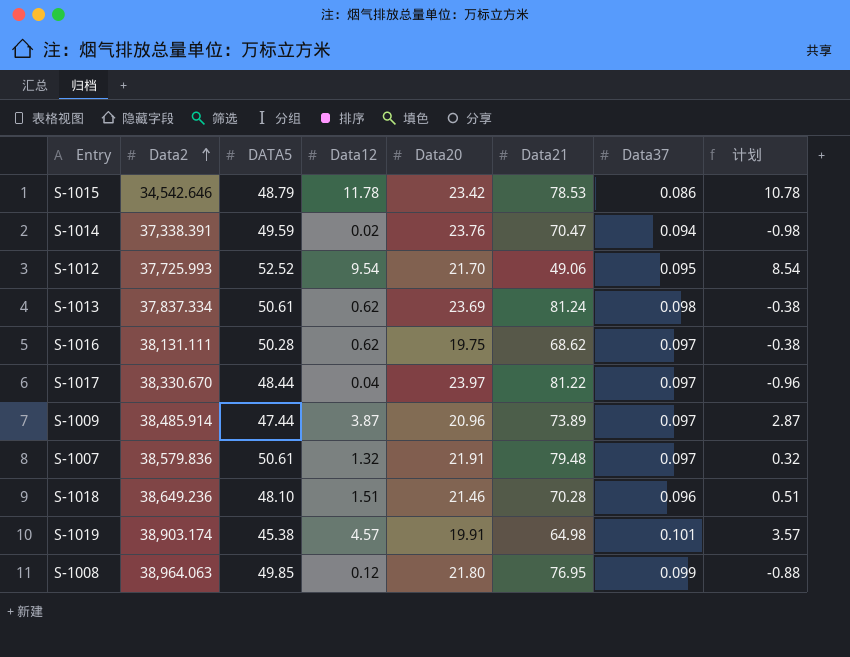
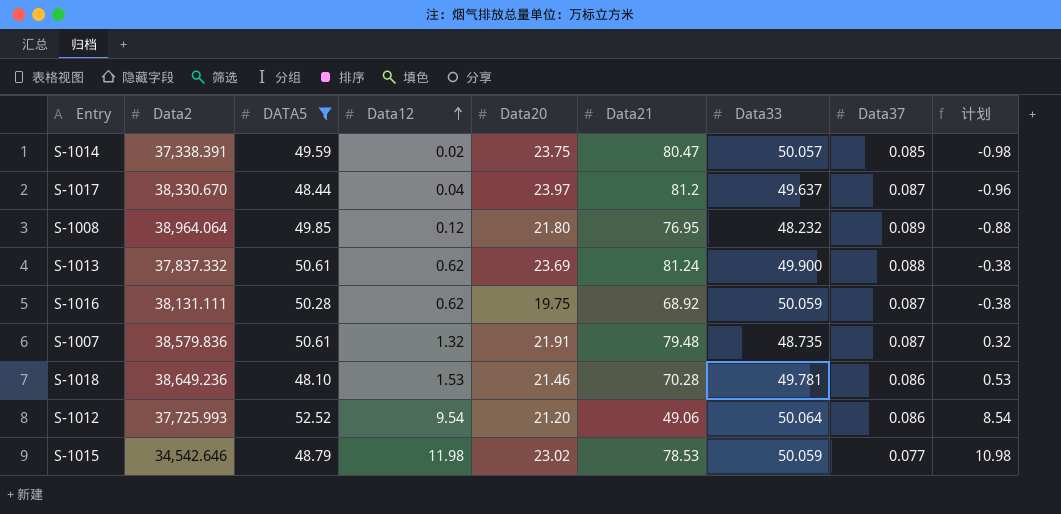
filter: none -> DATA5 >= 48.10
row order: Data2 ascending -> Data12 ascending
column Data33 | position: none -> 7
S-1014 | Data20: 23.76 -> 23.75
S-1014 | Data21: 70.47 -> 80.47
S-1014 | Data37: 0.094 -> 0.085
S-1017 | Data21: 81.22 -> 81.2
S-1017 | Data37: 0.097 -> 0.087
S-1008 | Data2: 38,964.063 -> 38,964.064
S-1008 | Data37: 0.099 -> 0.089
S-1013 | Data2: 37,837.334 -> 37,837.332
S-1013 | Data37: 0.098 -> 0.088
S-1016 | Data21: 68.62 -> 68.92
S-1016 | Data37: 0.097 -> 0.087
S-1007 | Data37: 0.097 -> 0.087
S-1018 | Data12: 1.51 -> 1.53
S-1018 | Data37: 0.096 -> 0.086
S-1018 | 计划: 0.51 -> 0.53
S-1012 | Data20: 21.70 -> 21.20
S-1012 | Data37: 0.095 -> 0.086
S-1015 | Data12: 11.78 -> 11.98
S-1015 | Data20: 23.42 -> 23.02
S-1015 | Data37: 0.086 -> 0.077
S-1015 | 计划: 10.78 -> 10.98

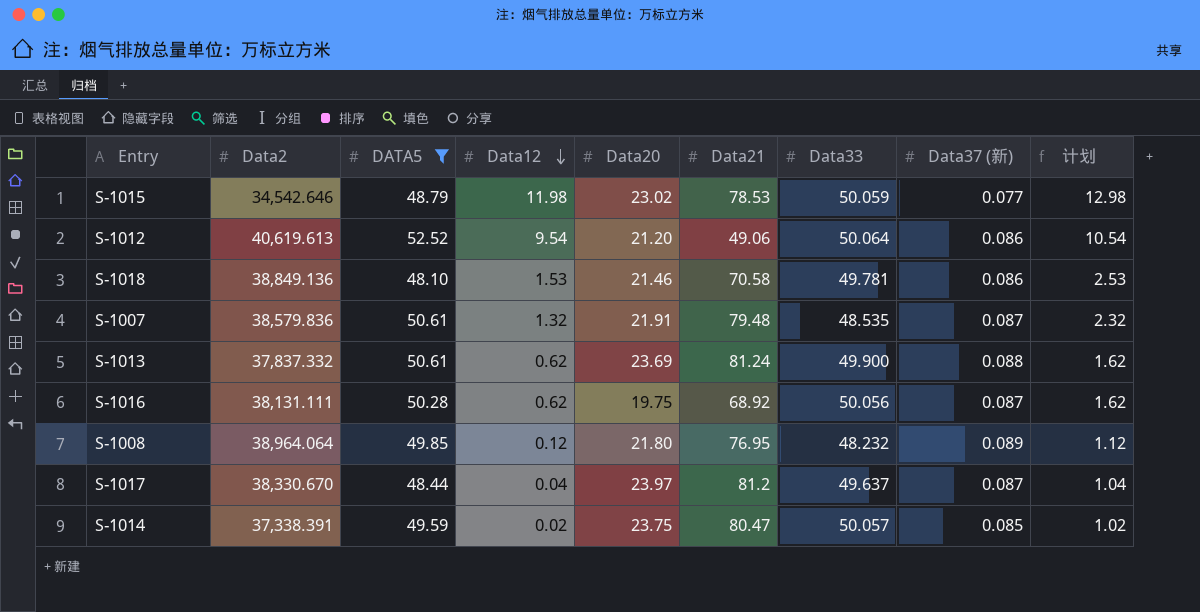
row order: Data12 ascending -> Data12 descending
column name: Data37 -> Data37 (新)
column 计划 | formula: [Data12] - 1 -> [Data12] + 1
S-1012 | Data2: 37,725.993 -> 40,619.613
S-1018 | Data2: 38,649.236 -> 38,849.136
S-1018 | Data21: 70.28 -> 70.58
S-1007 | Data33: 48.735 -> 48.535
S-1016 | Data33: 50.059 -> 50.056

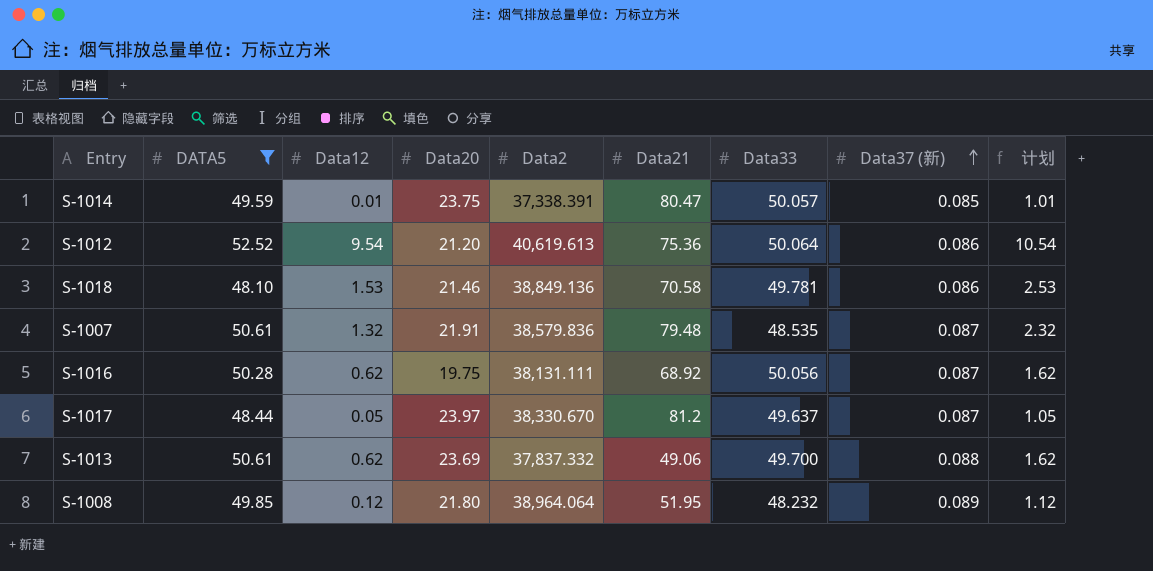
row order: Data12 descending -> Data37 (新) ascending
column Data2 | position: 2 -> 5
row S-1015: 34,542.646 | 48.79 | 11.98 | 23.02 | 78.53 | 50.059 | 0.077 | 12.98 -> none
S-1014 | Data12: 0.02 -> 0.01
S-1014 | 计划: 1.02 -> 1.01
S-1012 | Data21: 49.06 -> 75.36
S-1017 | Data12: 0.04 -> 0.05
S-1017 | 计划: 1.04 -> 1.05
S-1013 | Data21: 81.24 -> 49.06
S-1013 | Data33: 49.900 -> 49.700
S-1008 | Data21: 76.95 -> 51.95

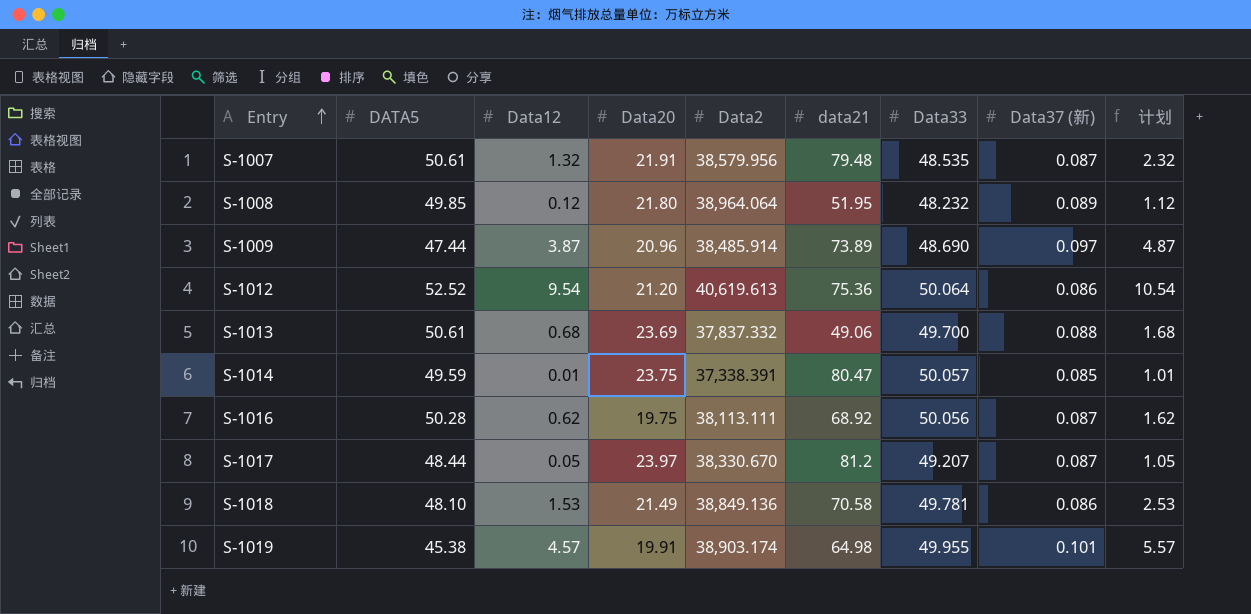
filter: DATA5 >= 48.10 -> none
row order: Data37 (新) ascending -> Entry ascending
column name: Data21 -> data21
S-1007 | Data2: 38,579.836 -> 38,579.956
S-1013 | Data12: 0.62 -> 0.68
S-1013 | 计划: 1.62 -> 1.68
S-1016 | Data2: 38,131.111 -> 38,113.111
S-1017 | Data33: 49.637 -> 49.207
S-1018 | Data20: 21.46 -> 21.49

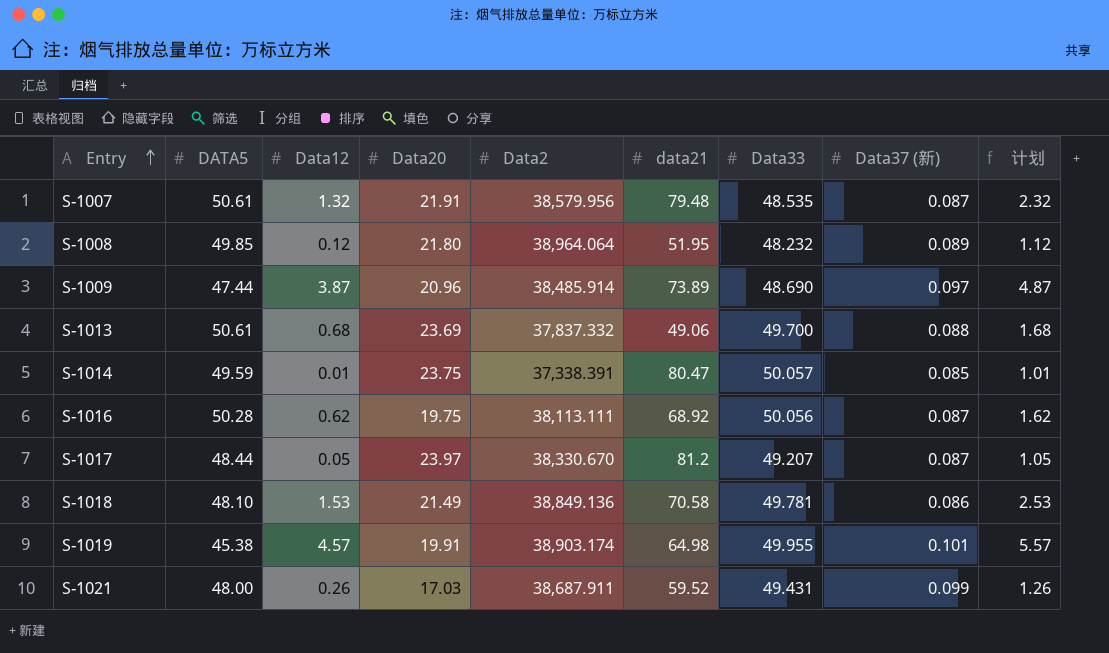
row S-1012: 52.52 | 9.54 | 21.20 | 40,619.613 | 75.36 | 50.064 | 0.086 | 10.54 -> none
row S-1021: none -> 48.00 | 0.26 | 17.03 | 38,687.911 | 59.52 | 49.431 | 0.099 | 1.26

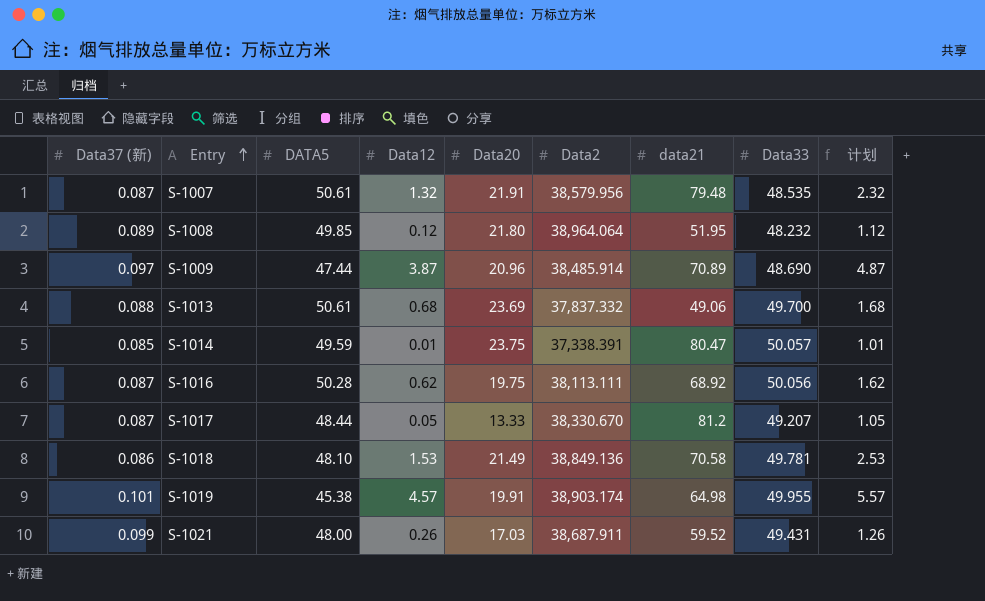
column Data37 (新) | position: 8 -> 1
S-1009 | data21: 73.89 -> 70.89
S-1017 | Data20: 23.97 -> 13.33

